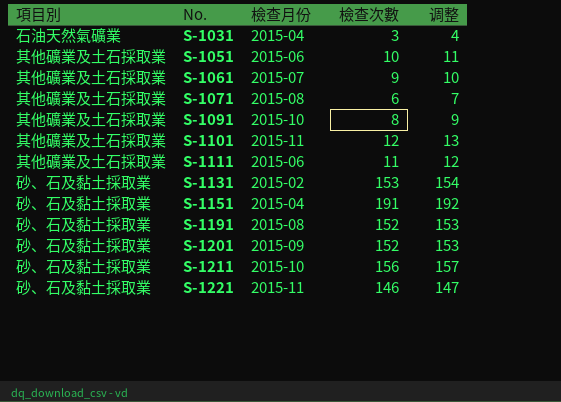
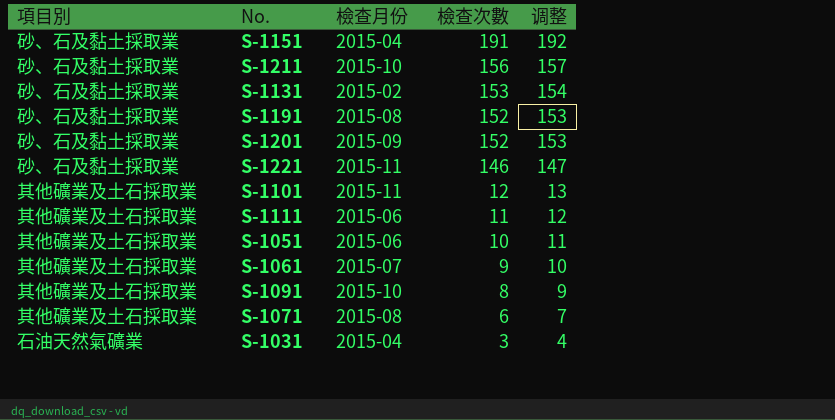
row order: No. ascending -> 檢查次數 descending

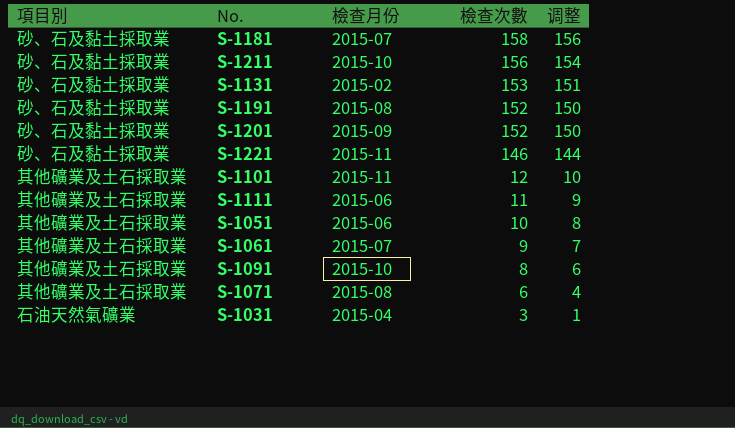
column 调整 | formula: [檢查次數] + 1 -> [檢查次數] - 2
row S-1151: 砂、石及黏土採取業 | 2015-04 | 191 | 192 -> none
row S-1181: none -> 砂、石及黏土採取業 | 2015-07 | 158 | 156

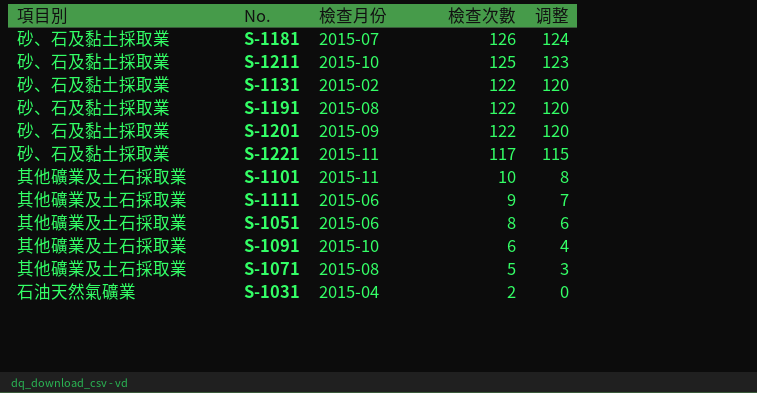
row S-1061: 其他礦業及土石採取業 | 2015-07 | 9 | 7 -> none
S-1181 | 檢查次數: 158 -> 126
S-1181 | 调整: 156 -> 124
S-1211 | 檢查次數: 156 -> 125
S-1211 | 调整: 154 -> 123
S-1131 | 檢查次數: 153 -> 122
S-1131 | 调整: 151 -> 120
S-1191 | 檢查次數: 152 -> 122
S-1191 | 调整: 150 -> 120
S-1201 | 檢查次數: 152 -> 122
S-1201 | 调整: 150 -> 120
S-1221 | 檢查次數: 146 -> 117
S-1221 | 调整: 144 -> 115
S-1101 | 檢查次數: 12 -> 10
S-1101 | 调整: 10 -> 8
S-1111 | 檢查次數: 11 -> 9
S-1111 | 调整: 9 -> 7
S-1051 | 檢查次數: 10 -> 8
S-1051 | 调整: 8 -> 6
S-1091 | 檢查次數: 8 -> 6
S-1091 | 调整: 6 -> 4
S-1071 | 檢查次數: 6 -> 5
S-1071 | 调整: 4 -> 3
S-1031 | 檢查次數: 3 -> 2
S-1031 | 调整: 1 -> 0

